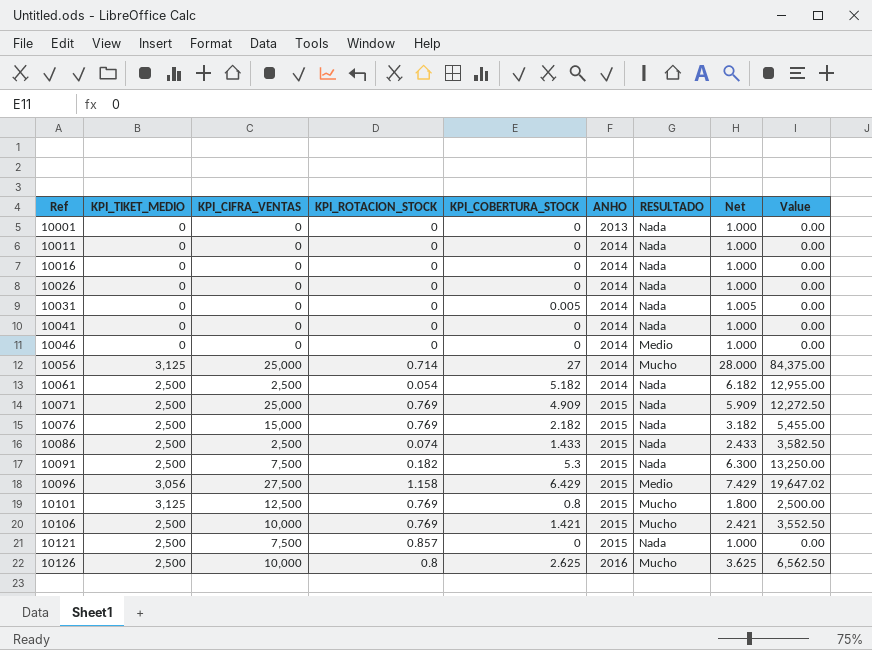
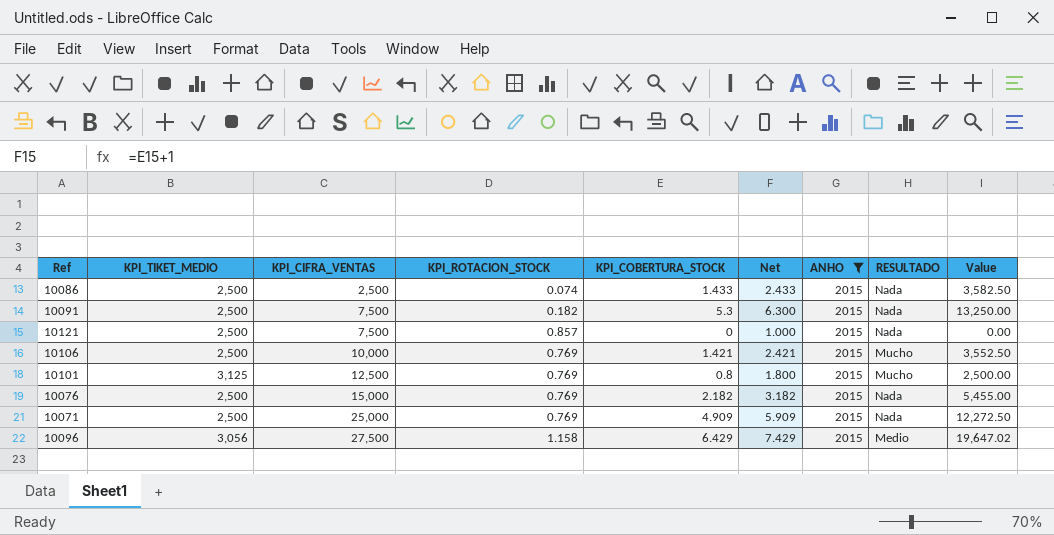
filter: none -> ANHO = 2015
row order: Ref ascending -> KPI_CIFRA_VENTAS ascending
column Net | position: 8 -> 6

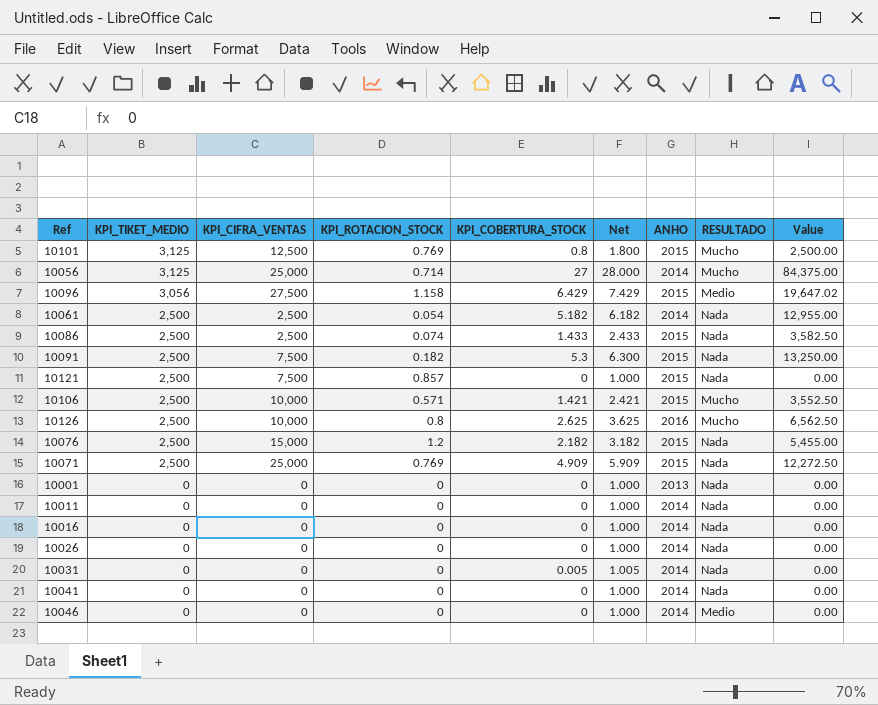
filter: ANHO = 2015 -> none
row order: KPI_CIFRA_VENTAS ascending -> KPI_TIKET_MEDIO descending
10106 | KPI_ROTACION_STOCK: 0.769 -> 0.571
10076 | KPI_ROTACION_STOCK: 0.769 -> 1.2

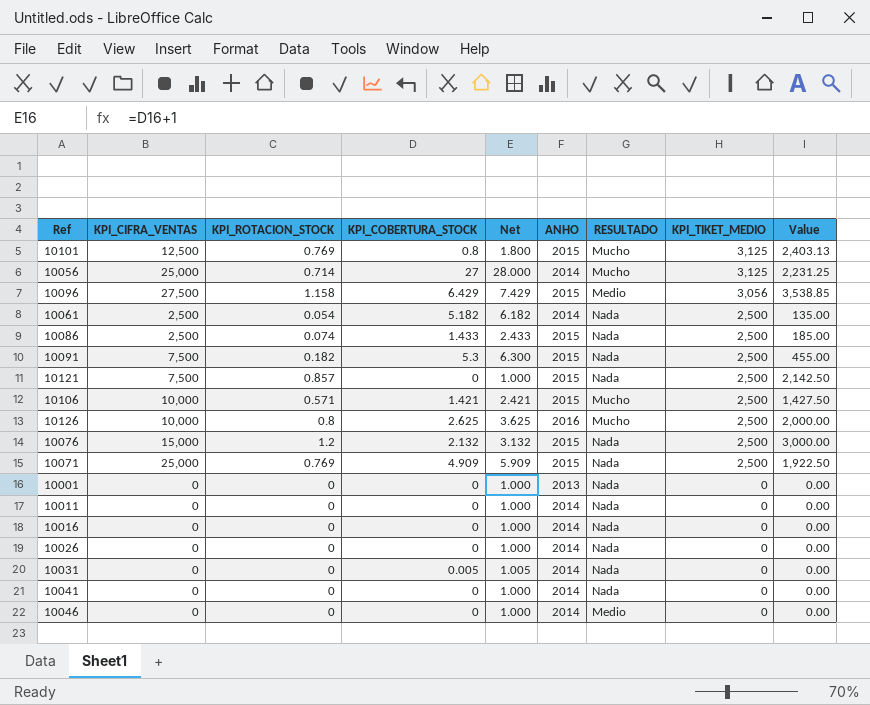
column KPI_TIKET_MEDIO | position: 2 -> 8
column Value | formula: [KPI_TIKET_MEDIO] * [KPI_COBERTURA_STOCK] -> [KPI_ROTACION_STOCK] * [KPI_TIKET_MEDIO]
10076 | KPI_COBERTURA_STOCK: 2.182 -> 2.132
10076 | Net: 3.182 -> 3.132

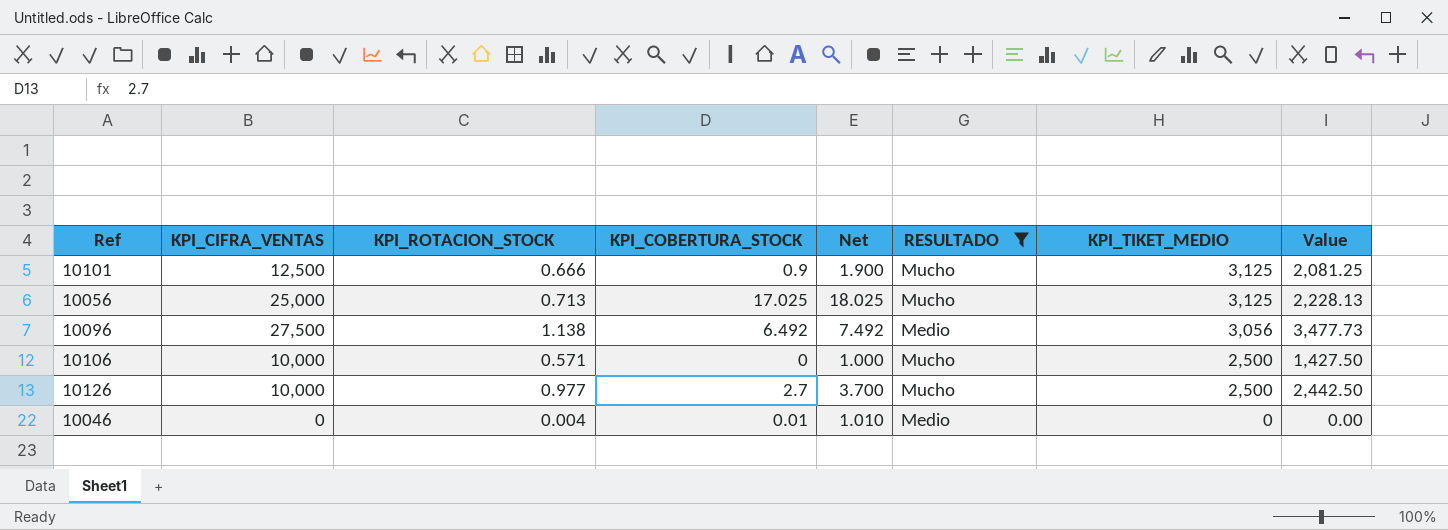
filter: none -> RESULTADO != Nada
column ANHO | position: 6 -> none
10101 | KPI_ROTACION_STOCK: 0.769 -> 0.666
10101 | KPI_COBERTURA_STOCK: 0.8 -> 0.9
10101 | Net: 1.800 -> 1.900
10101 | Value: 2,403.13 -> 2,081.25
10056 | KPI_ROTACION_STOCK: 0.714 -> 0.713
10056 | KPI_COBERTURA_STOCK: 27 -> 17.025
10056 | Net: 28.000 -> 18.025
10056 | Value: 2,231.25 -> 2,228.13
10096 | KPI_ROTACION_STOCK: 1.158 -> 1.138
10096 | KPI_COBERTURA_STOCK: 6.429 -> 6.492
10096 | Net: 7.429 -> 7.492
10096 | Value: 3,538.85 -> 3,477.73
10106 | KPI_COBERTURA_STOCK: 1.421 -> 0
10106 | Net: 2.421 -> 1.000
10126 | KPI_ROTACION_STOCK: 0.8 -> 0.977
10126 | KPI_COBERTURA_STOCK: 2.625 -> 2.7
10126 | Net: 3.625 -> 3.700
10126 | Value: 2,000.00 -> 2,442.50
10046 | KPI_ROTACION_STOCK: 0 -> 0.004
10046 | KPI_COBERTURA_STOCK: 0 -> 0.01
10046 | Net: 1.000 -> 1.010

